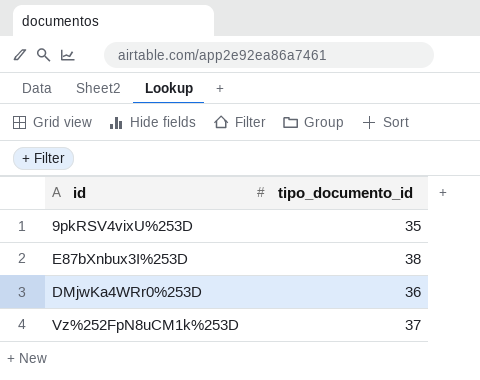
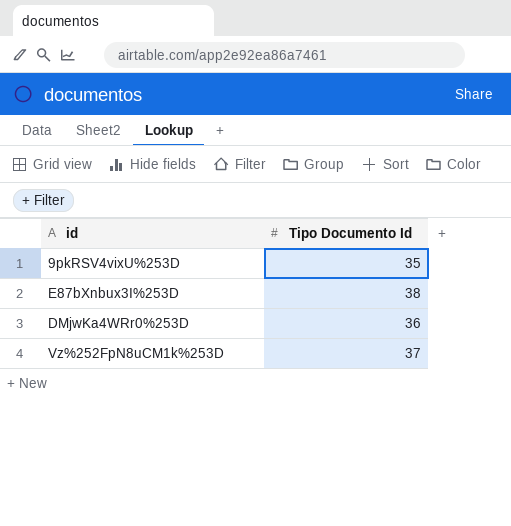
column name: tipo_documento_id -> Tipo Documento Id

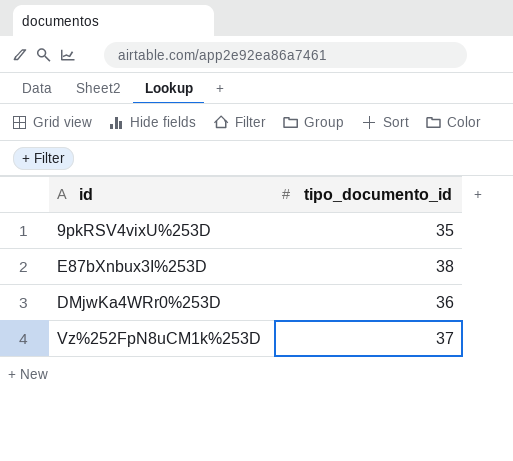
column name: Tipo Documento Id -> tipo_documento_id

